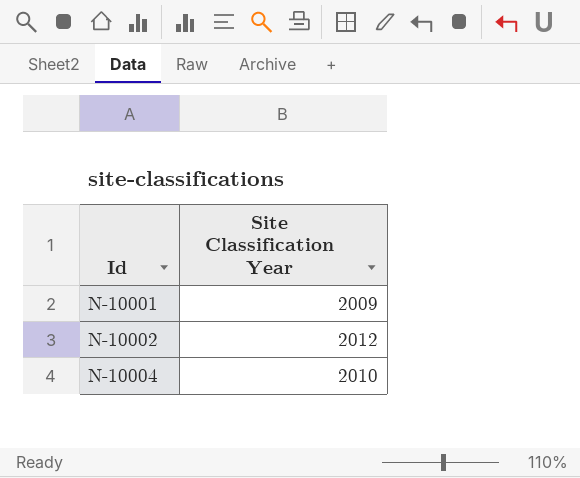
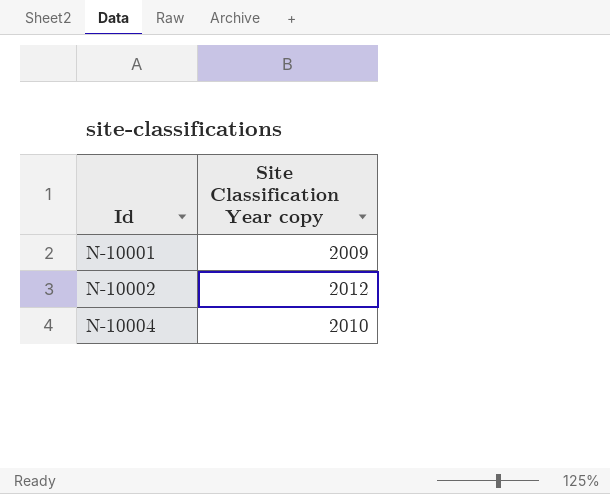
column name: Site Classification Year -> Site Classification Year copy

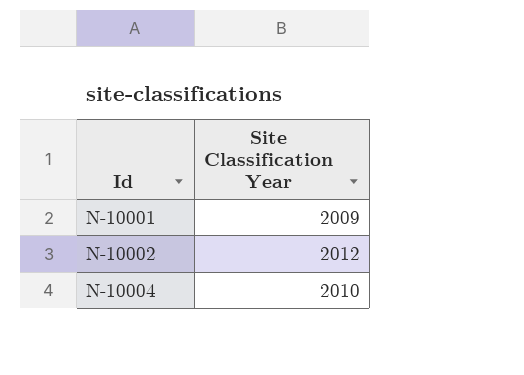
column name: Site Classification Year copy -> Site Classification Year

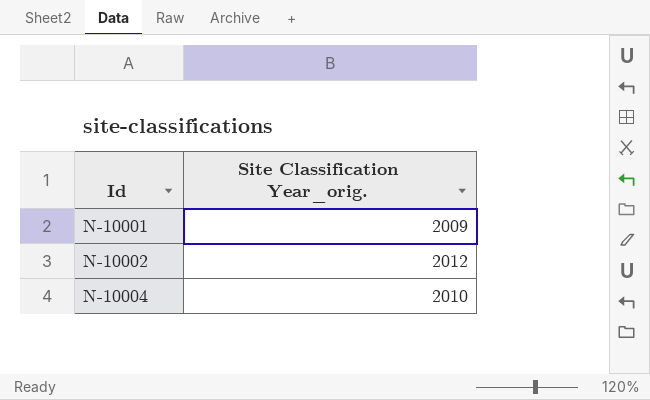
column name: Site Classification Year -> Site Classification Year_orig.

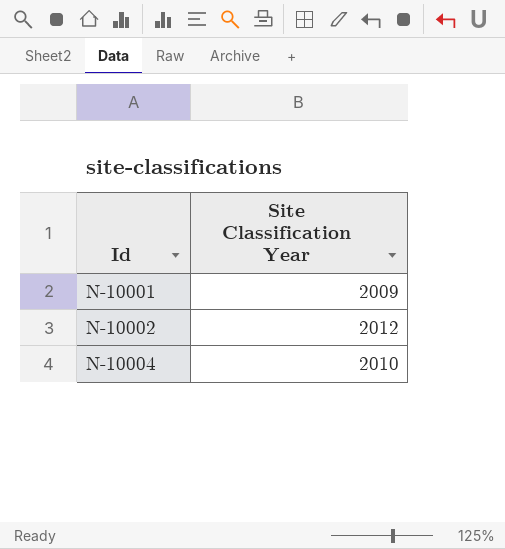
column name: Site Classification Year_orig. -> Site Classification Year

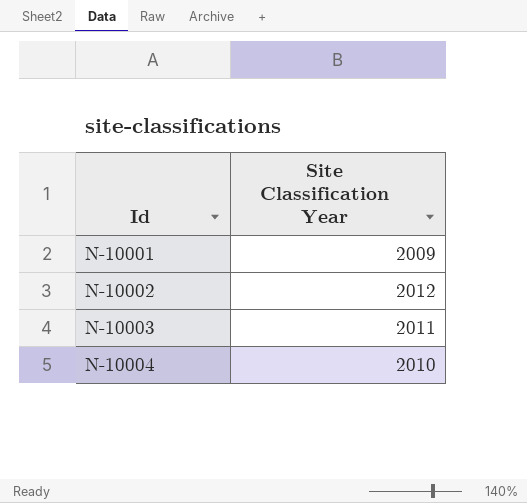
row N-10003: none -> 2011

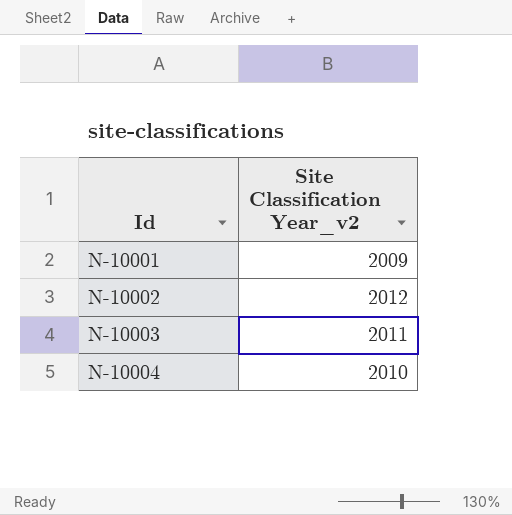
column name: Site Classification Year -> Site Classification Year_v2

